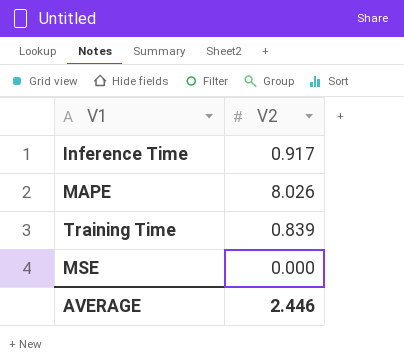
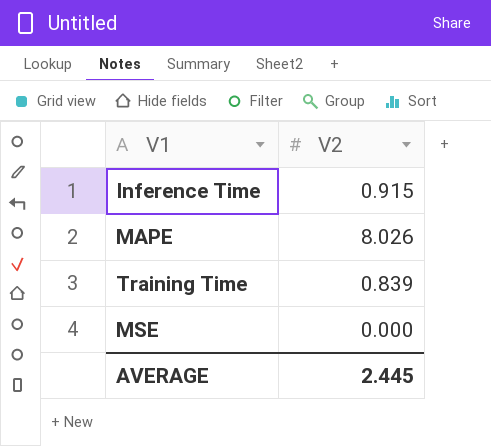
Inference Time | V2: 0.917 -> 0.915
AVERAGE | V2: 2.446 -> 2.445

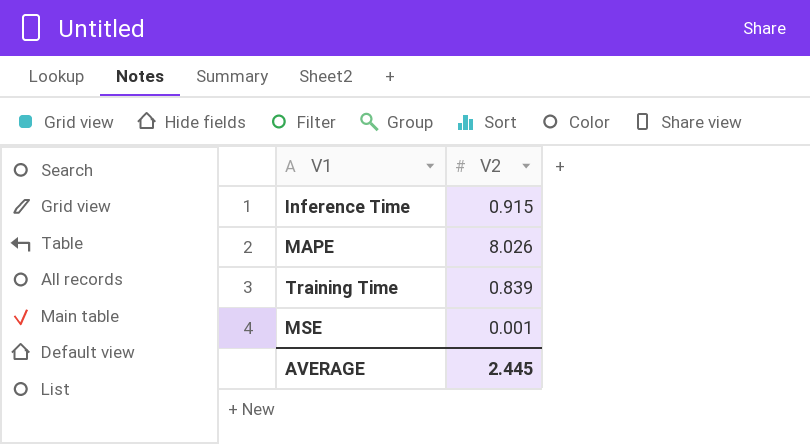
MSE | V2: 0.000 -> 0.001

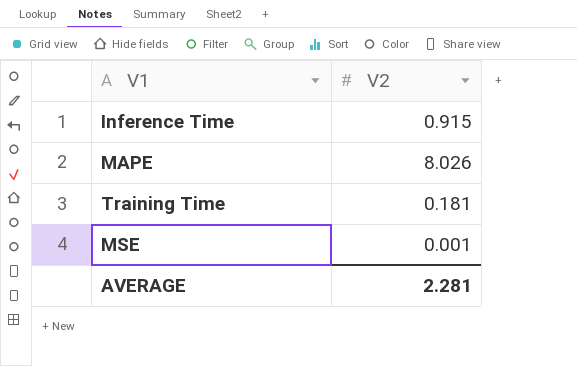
Training Time | V2: 0.839 -> 0.181
AVERAGE | V2: 2.445 -> 2.281

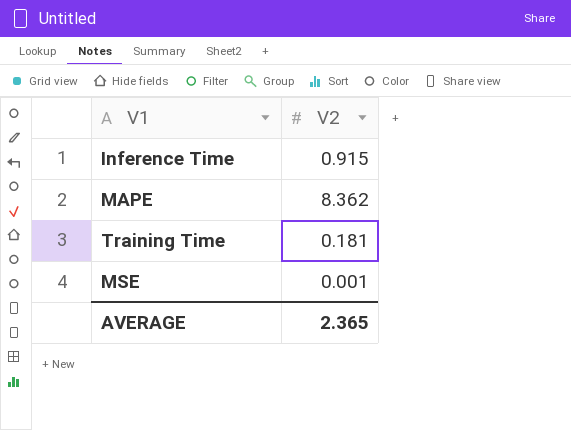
MAPE | V2: 8.026 -> 8.362
AVERAGE | V2: 2.281 -> 2.365

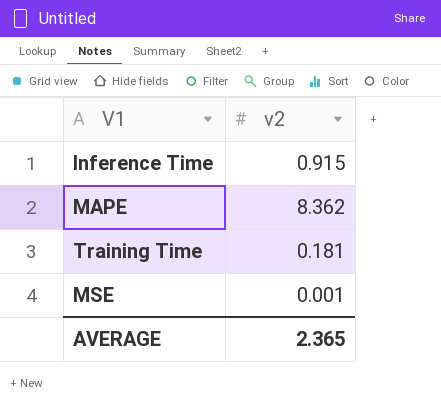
column name: V2 -> v2

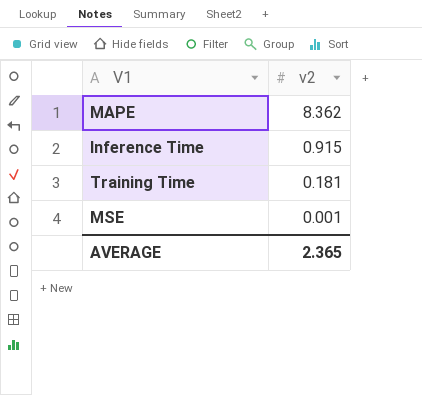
row order: none -> v2 descending

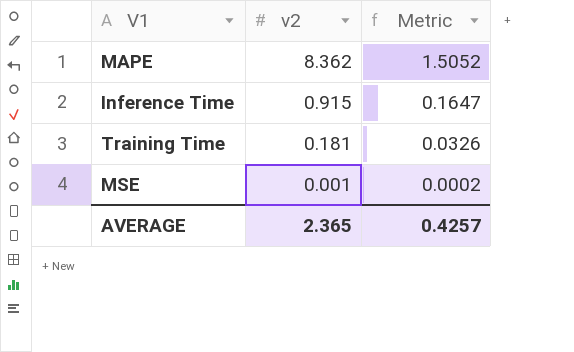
column Metric | formula: none -> [v2] * 0.18

